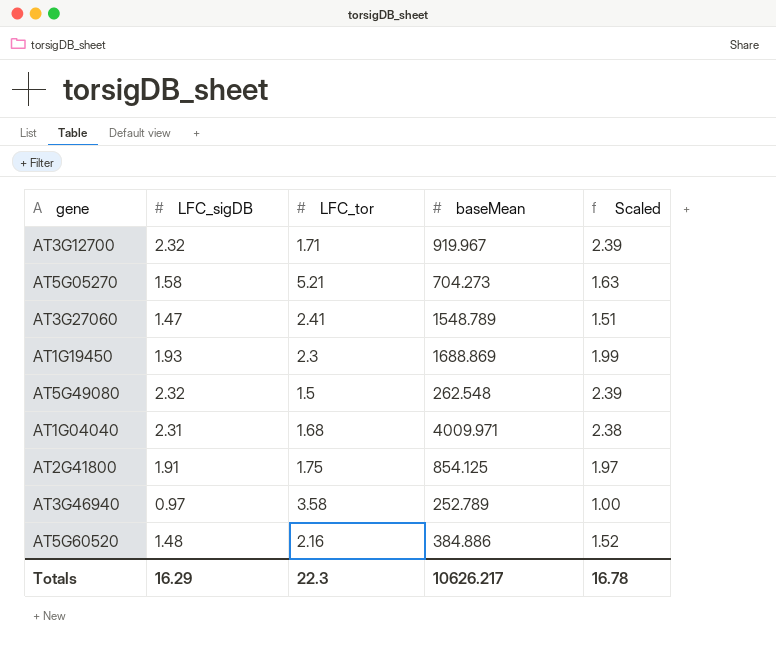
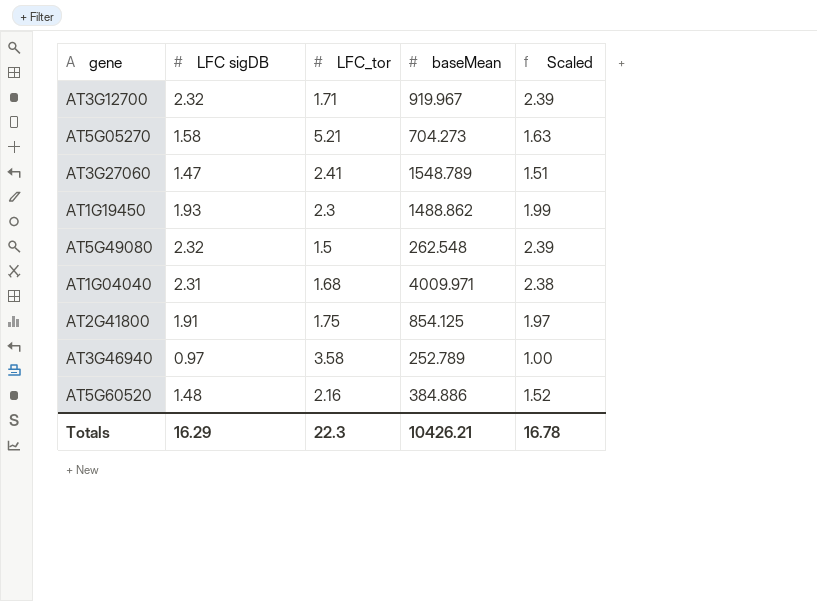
column name: LFC_sigDB -> LFC sigDB
AT1G19450 | baseMean: 1688.869 -> 1488.862
Totals | baseMean: 10626.217 -> 10426.21

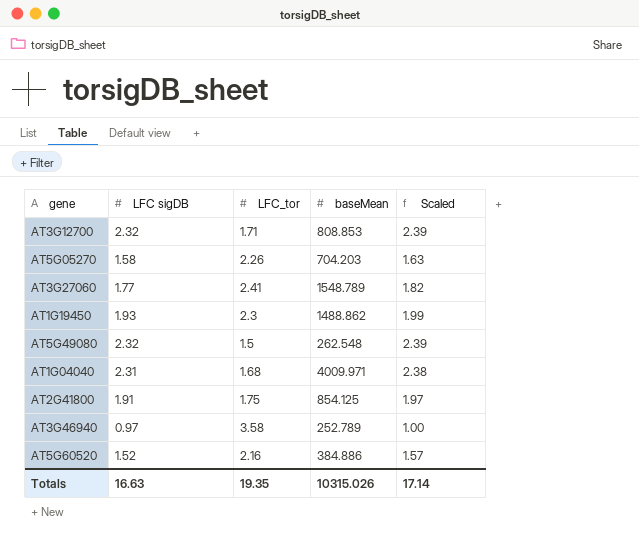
AT3G12700 | baseMean: 919.967 -> 808.853
AT5G05270 | LFC_tor: 5.21 -> 2.26
AT5G05270 | baseMean: 704.273 -> 704.203
AT3G27060 | LFC sigDB: 1.47 -> 1.77
AT3G27060 | Scaled: 1.51 -> 1.82
AT5G60520 | LFC sigDB: 1.48 -> 1.52
AT5G60520 | Scaled: 1.52 -> 1.57
Totals | LFC sigDB: 16.29 -> 16.63
Totals | LFC_tor: 22.3 -> 19.35
Totals | baseMean: 10426.21 -> 10315.026
Totals | Scaled: 16.78 -> 17.14

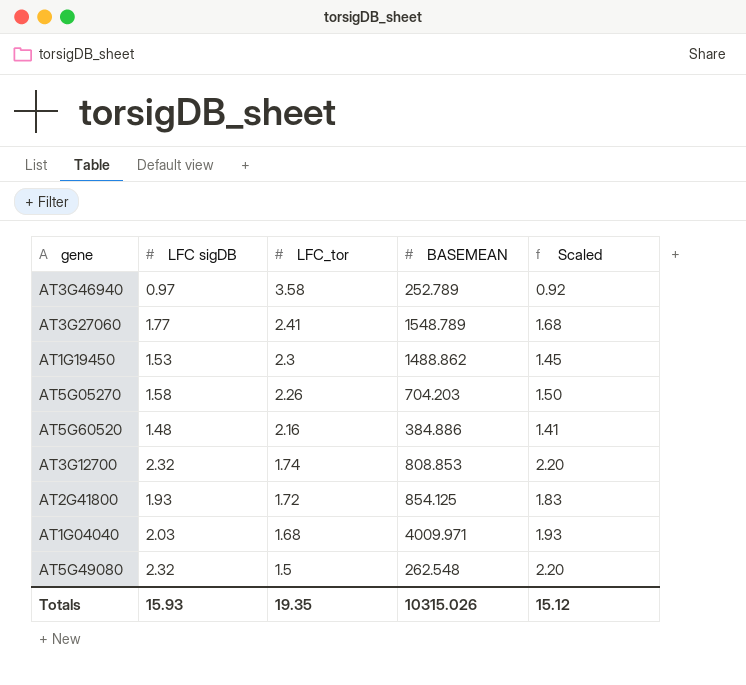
row order: none -> LFC_tor descending
column name: baseMean -> BASEMEAN
column Scaled | formula: [LFC sigDB] * 1.03 -> [LFC sigDB] * 0.95
AT1G19450 | LFC sigDB: 1.93 -> 1.53
AT5G60520 | LFC sigDB: 1.52 -> 1.48
AT3G12700 | LFC_tor: 1.71 -> 1.74
AT2G41800 | LFC sigDB: 1.91 -> 1.93
AT2G41800 | LFC_tor: 1.75 -> 1.72
AT1G04040 | LFC sigDB: 2.31 -> 2.03
Totals | LFC sigDB: 16.63 -> 15.93
Totals | Scaled: 17.14 -> 15.12

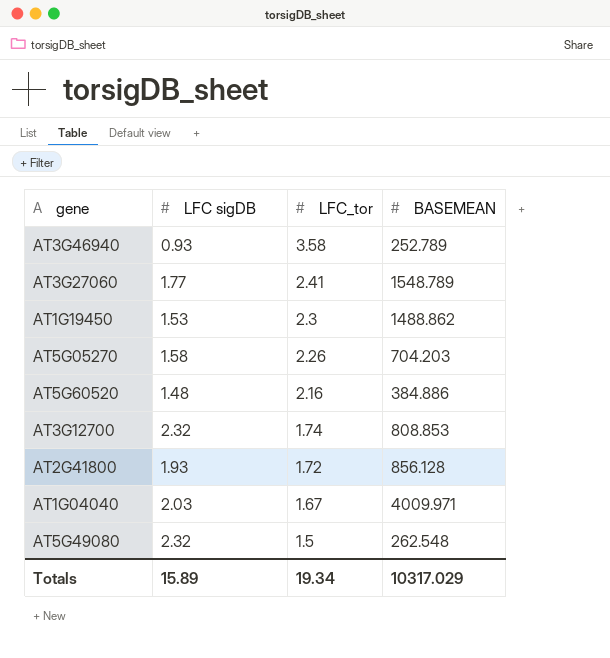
column Scaled | formula: [LFC sigDB] * 0.95 -> none
AT3G46940 | LFC sigDB: 0.97 -> 0.93
AT2G41800 | BASEMEAN: 854.125 -> 856.128
AT1G04040 | LFC_tor: 1.68 -> 1.67
Totals | LFC sigDB: 15.93 -> 15.89
Totals | LFC_tor: 19.35 -> 19.34
Totals | BASEMEAN: 10315.026 -> 10317.029

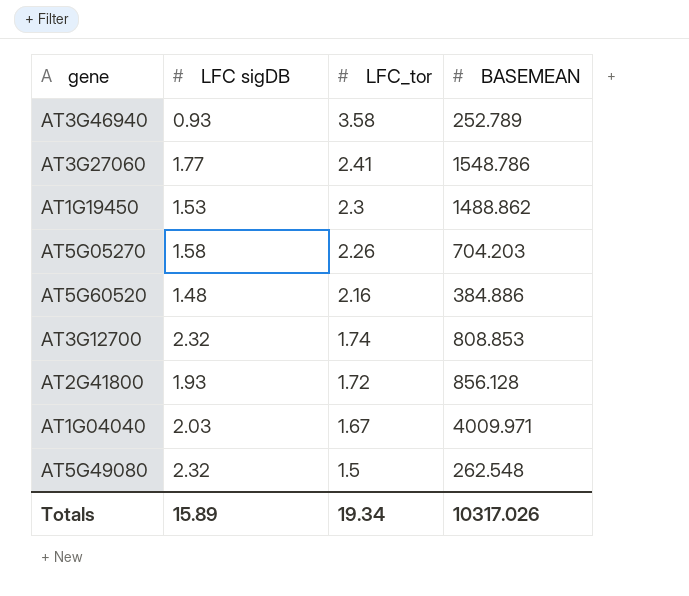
AT3G27060 | BASEMEAN: 1548.789 -> 1548.786
Totals | BASEMEAN: 10317.029 -> 10317.026

